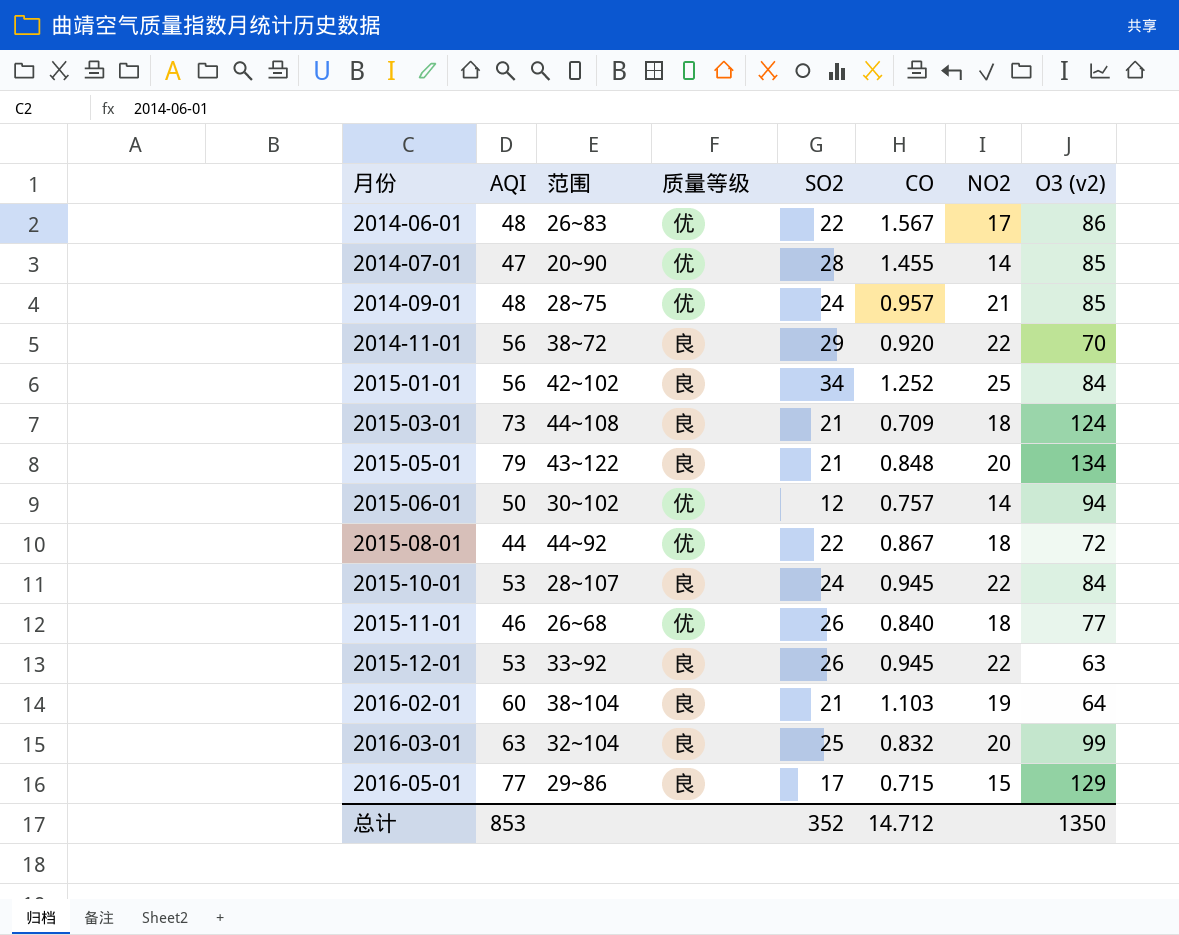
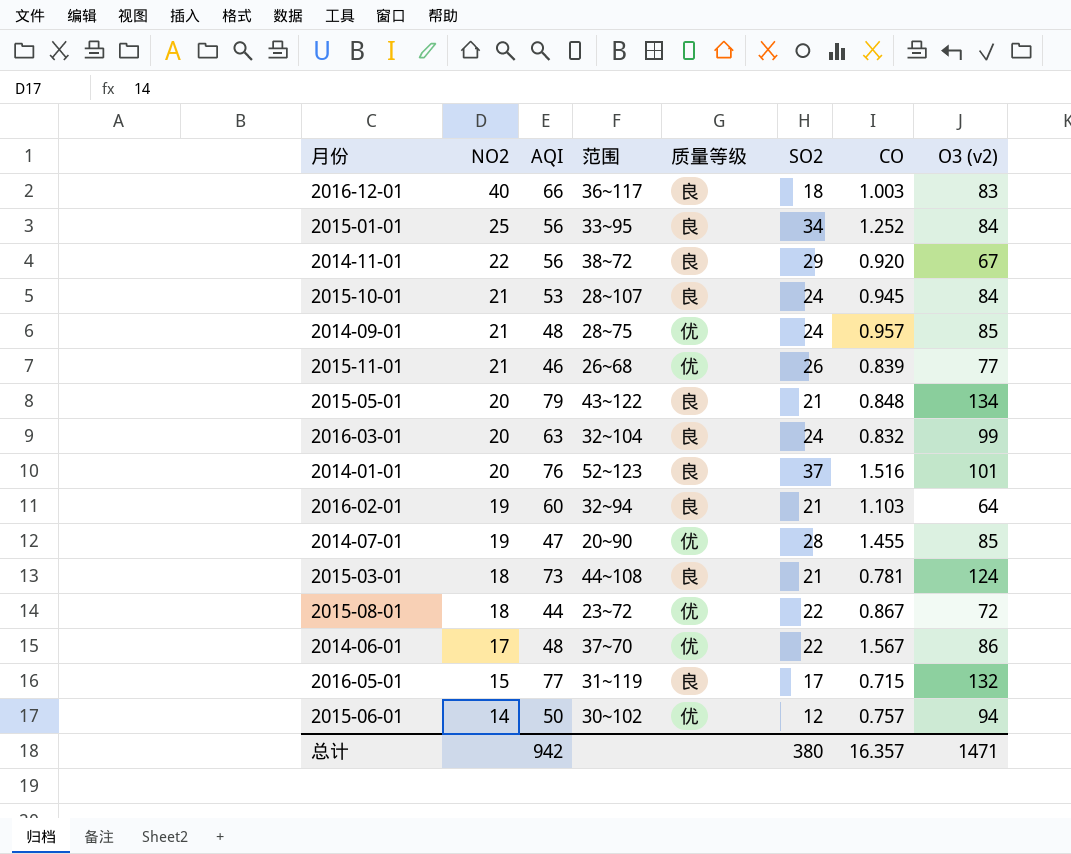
row order: 月份 ascending -> NO2 descending
column NO2 | position: 7 -> 2
row 2015-12-01: 53 | 33~92 | 良 | 26 | 0.945 | 22 | 63 -> none
row 2016-12-01: none -> 40 | 66 | 36~117 | 良 | 18 | 1.003 | 83
2015-01-01 | 范围: 42~102 -> 33~95
2014-11-01 | O3 (v2): 70 -> 67
2015-10-01 | NO2: 22 -> 21
2015-11-01 | NO2: 18 -> 21
2015-11-01 | CO: 0.840 -> 0.839
2016-03-01 | SO2: 25 -> 24
row 2014-01-01: none -> 20 | 76 | 52~123 | 良 | 37 | 1.516 | 101
2016-02-01 | 范围: 38~104 -> 32~94
2014-07-01 | NO2: 14 -> 19
2015-03-01 | CO: 0.709 -> 0.781
2015-08-01 | 范围: 44~92 -> 23~72
2014-06-01 | 范围: 26~83 -> 37~70
2016-05-01 | 范围: 29~86 -> 31~119
2016-05-01 | O3 (v2): 129 -> 132
总计 | AQI: 853 -> 942
总计 | SO2: 352 -> 380
总计 | CO: 14.712 -> 16.357
总计 | O3 (v2): 1350 -> 1471

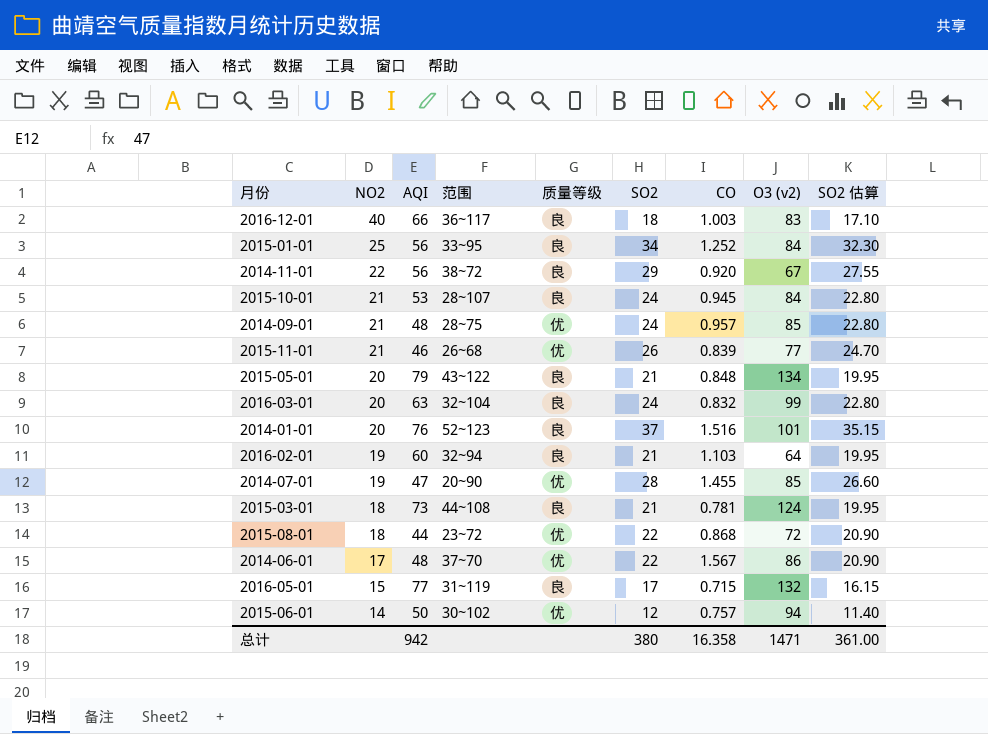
column SO2 估算 | formula: none -> [SO2] * 0.95
2015-08-01 | CO: 0.867 -> 0.868
总计 | CO: 16.357 -> 16.358

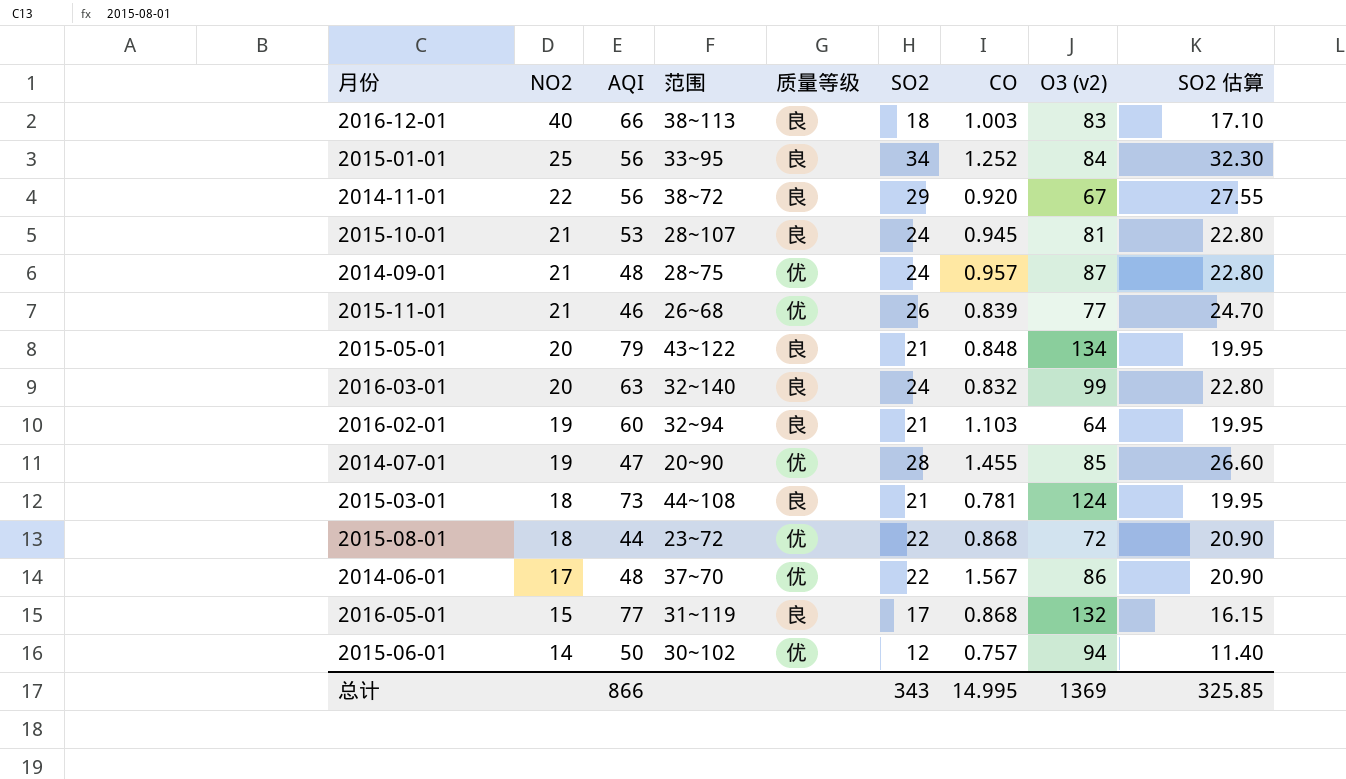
row 2014-01-01: 20 | 76 | 52~123 | 良 | 37 | 1.516 | 101 | 35.15 -> none
2016-12-01 | 范围: 36~117 -> 38~113
2015-10-01 | O3 (v2): 84 -> 81
2014-09-01 | O3 (v2): 85 -> 87
2016-03-01 | 范围: 32~104 -> 32~140
2016-05-01 | CO: 0.715 -> 0.868
总计 | AQI: 942 -> 866
总计 | SO2: 380 -> 343
总计 | CO: 16.358 -> 14.995
总计 | O3 (v2): 1471 -> 1369
总计 | SO2 估算: 361.00 -> 325.85

